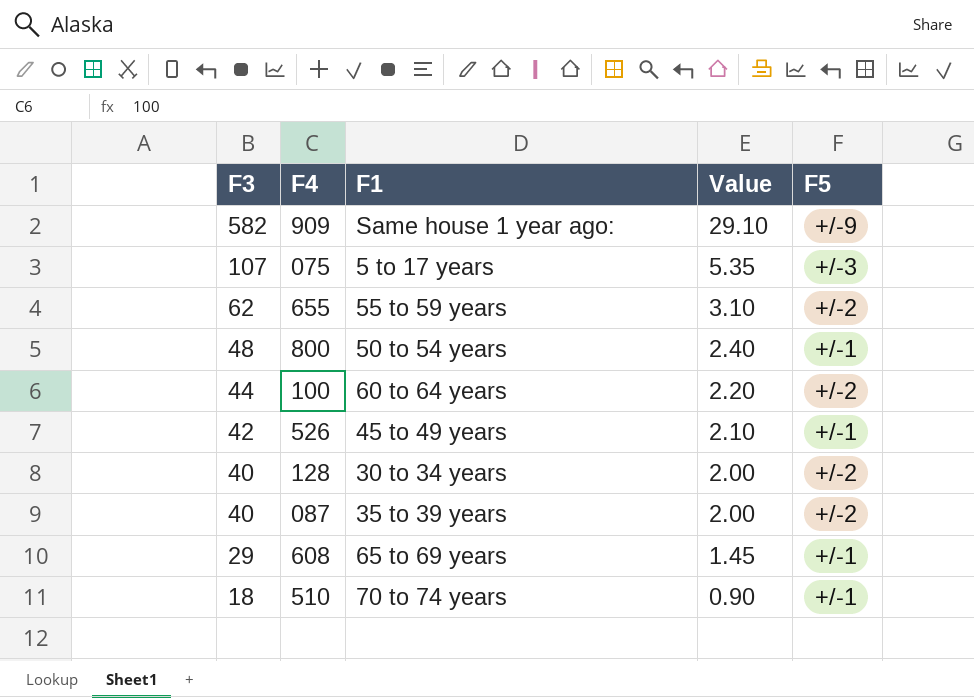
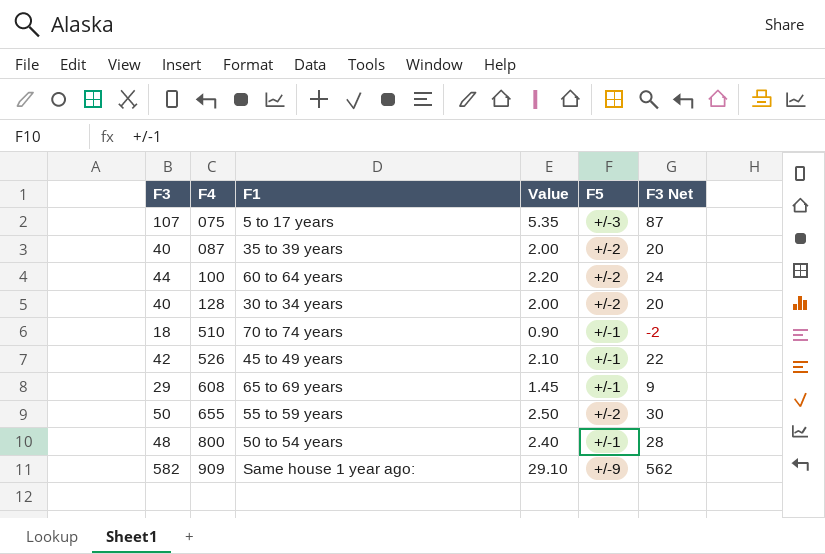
row order: F3 descending -> F4 ascending
column F3 Net | formula: none -> [F3] - 20
655 | F3: 62 -> 50
655 | Value: 3.10 -> 2.50

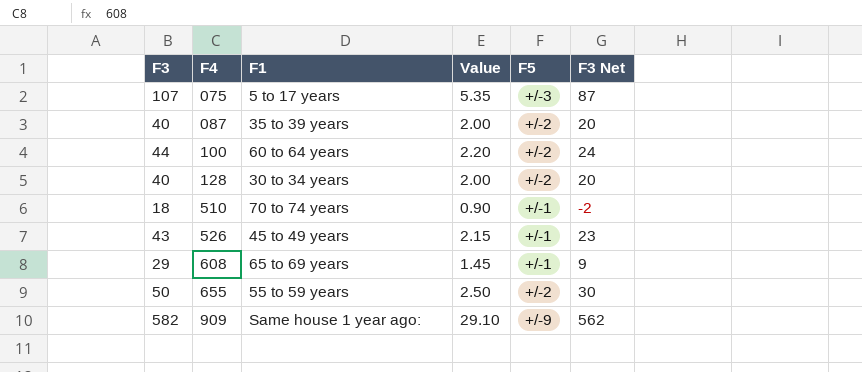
row 800: 48 | 50 to 54 years | 2.40 | +/-1 | 28 -> none
526 | F3: 42 -> 43
526 | Value: 2.10 -> 2.15
526 | F3 Net: 22 -> 23

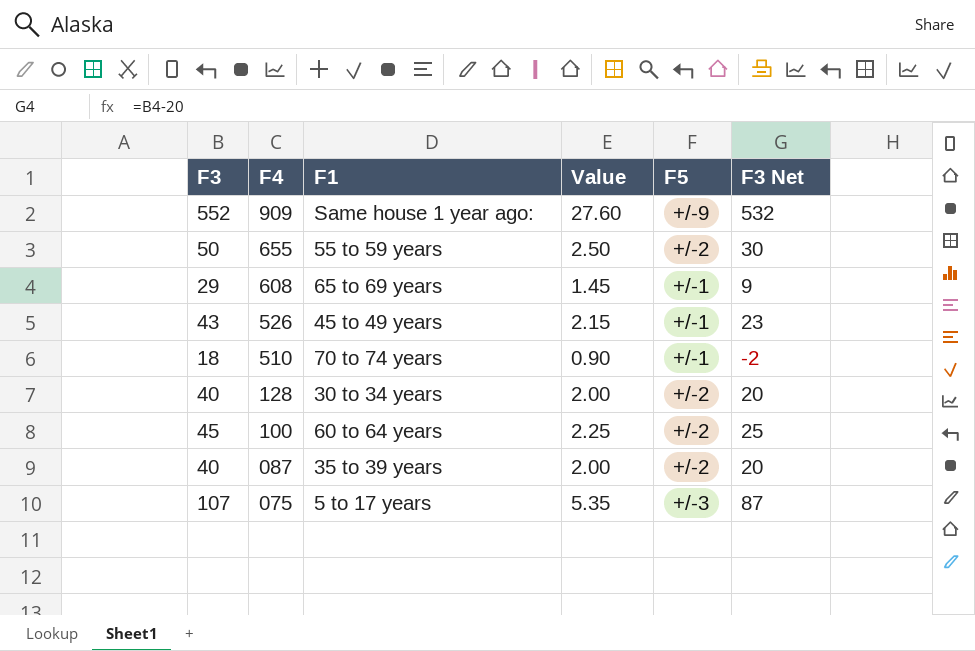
row order: F4 ascending -> F4 descending
909 | F3: 582 -> 552
909 | Value: 29.10 -> 27.60
909 | F3 Net: 562 -> 532
100 | F3: 44 -> 45
100 | Value: 2.20 -> 2.25
100 | F3 Net: 24 -> 25

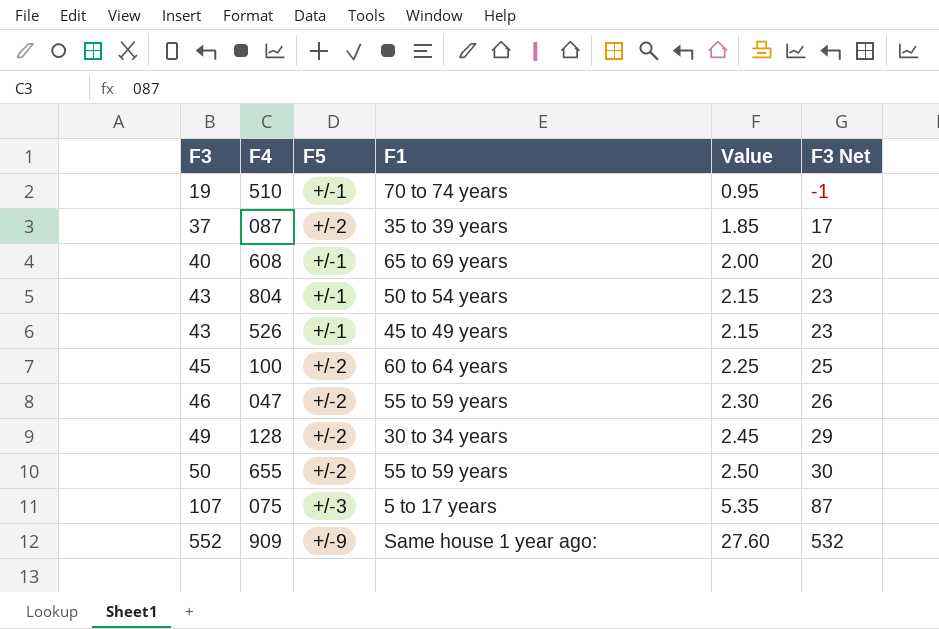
row order: F4 descending -> F3 ascending
column F5 | position: 5 -> 3
510 | F3: 18 -> 19
510 | Value: 0.90 -> 0.95
510 | F3 Net: -2 -> -1
087 | F3: 40 -> 37
087 | Value: 2.00 -> 1.85
087 | F3 Net: 20 -> 17
608 | F3: 29 -> 40
608 | Value: 1.45 -> 2.00
608 | F3 Net: 9 -> 20
row 804: none -> 43 | +/-1 | 50 to 54 years | 2.15 | 23
row 047: none -> 46 | +/-2 | 55 to 59 years | 2.30 | 26
128 | F3: 40 -> 49
128 | Value: 2.00 -> 2.45
128 | F3 Net: 20 -> 29

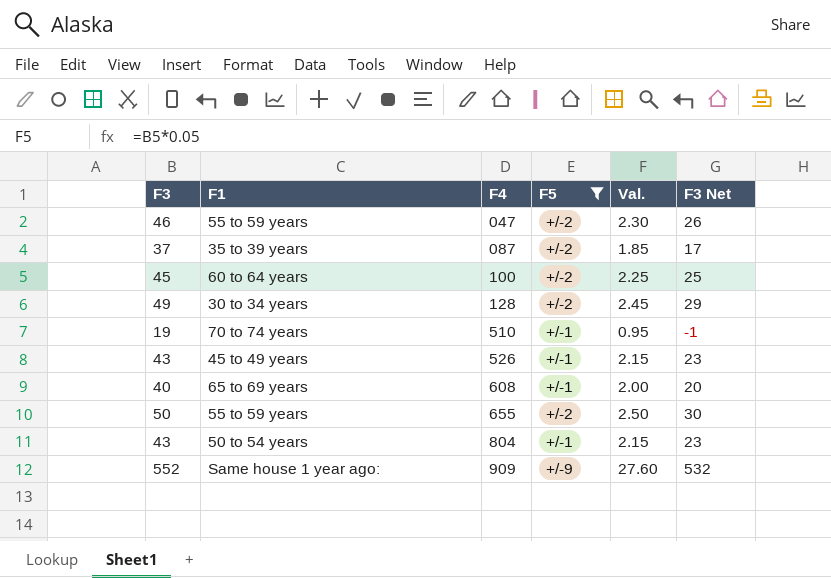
filter: none -> F5 != +/-3
row order: F3 ascending -> F4 ascending
column F1 | position: 4 -> 2
column name: Value -> Val.

